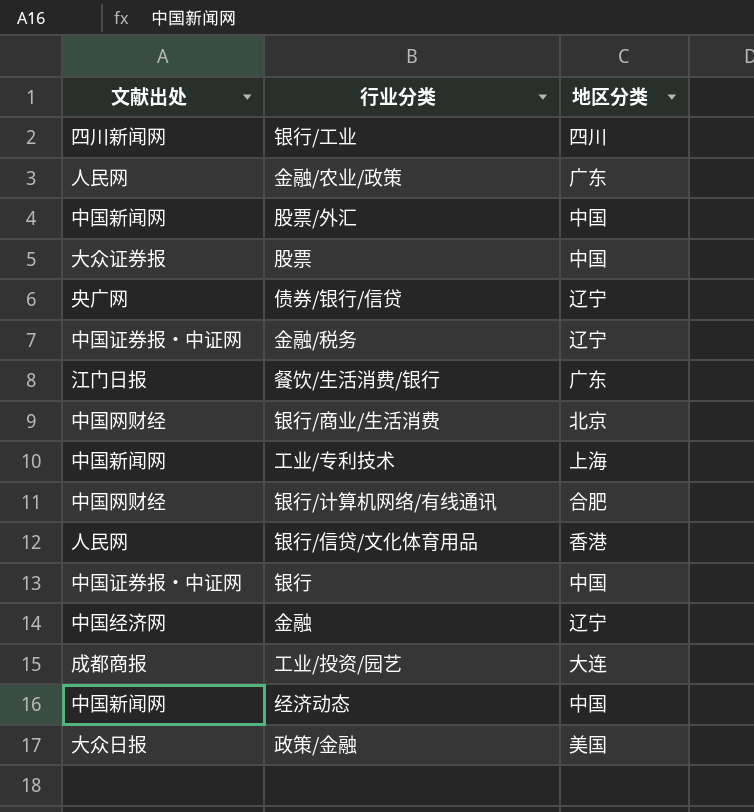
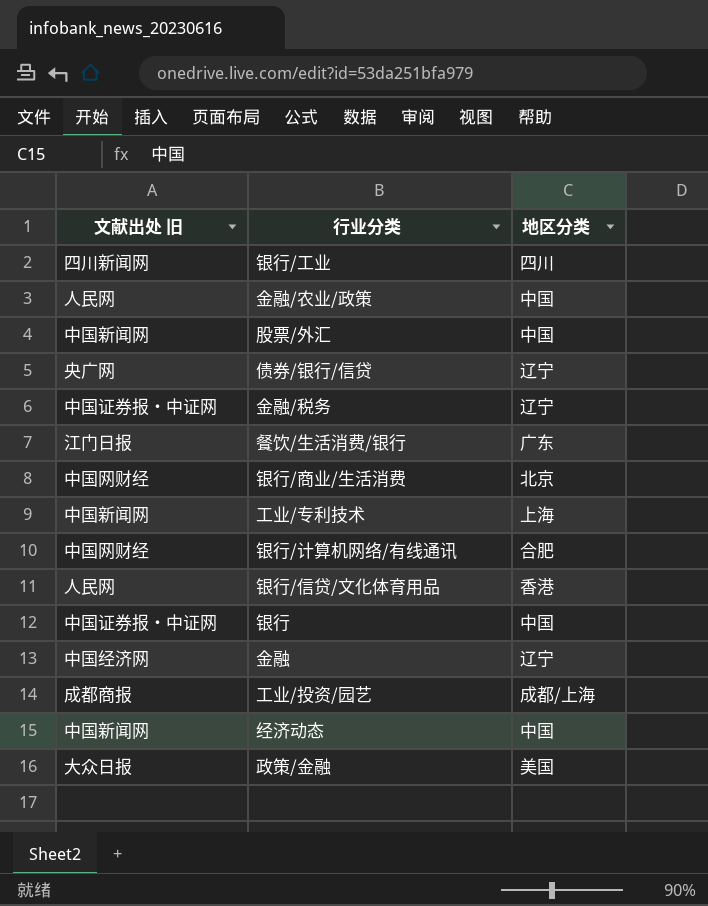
column name: 文献出处 -> 文献出处 旧
row 股票: 大众证券报 | 中国 -> none
金融/农业/政策 | 地区分类: 广东 -> 中国
工业/投资/园艺 | 地区分类: 大连 -> 成都/上海

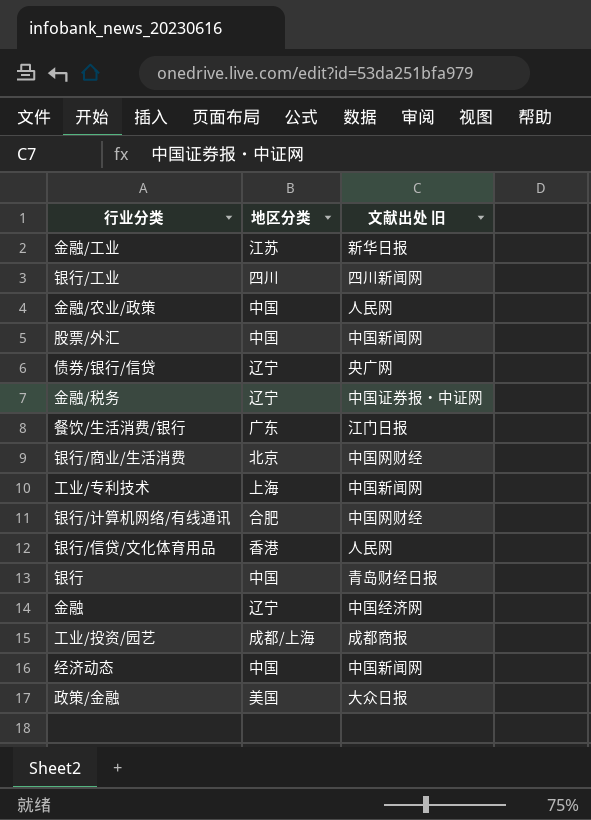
column 文献出处 旧 | position: 1 -> 3
row 金融/工业: none -> 江苏 | 新华日报
银行 | 文献出处 旧: 中国证券报・中证网 -> 青岛财经日报

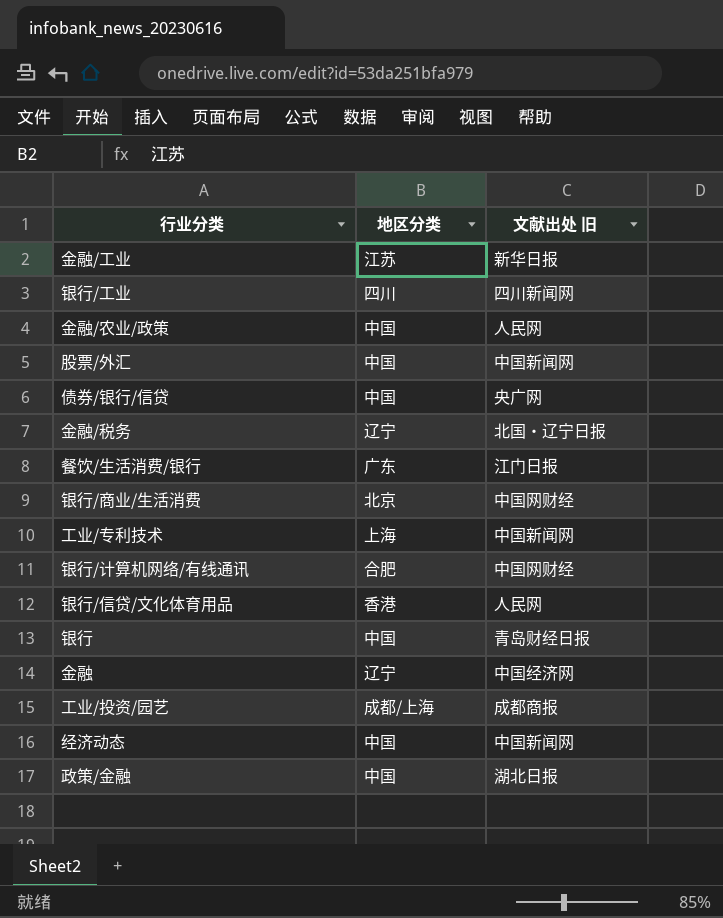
债券/银行/信贷 | 地区分类: 辽宁 -> 中国
金融/税务 | 文献出处 旧: 中国证券报・中证网 -> 北国・辽宁日报
政策/金融 | 地区分类: 美国 -> 中国
政策/金融 | 文献出处 旧: 大众日报 -> 湖北日报

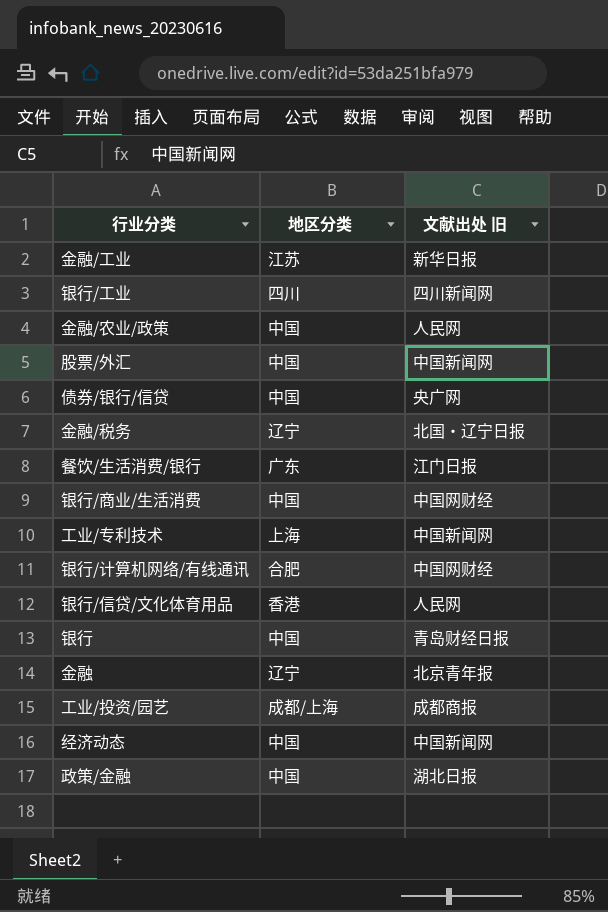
银行/商业/生活消费 | 地区分类: 北京 -> 中国
金融 | 文献出处 旧: 中国经济网 -> 北京青年报

